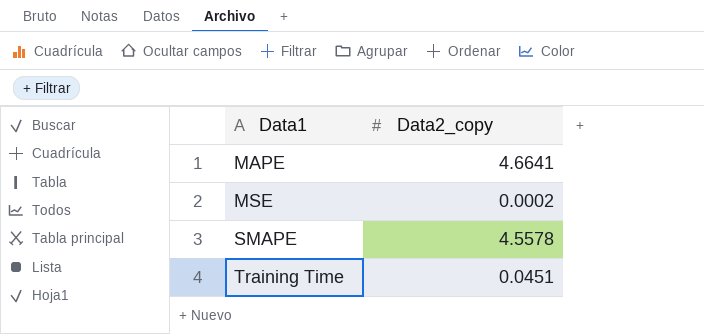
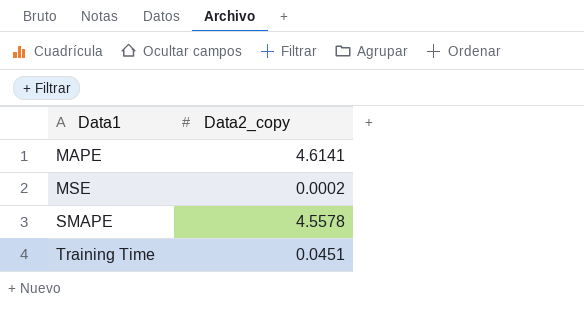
MAPE | Data2_copy: 4.6641 -> 4.6141

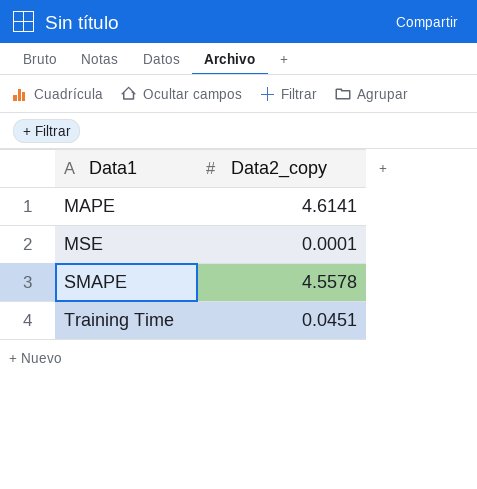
MSE | Data2_copy: 0.0002 -> 0.0001

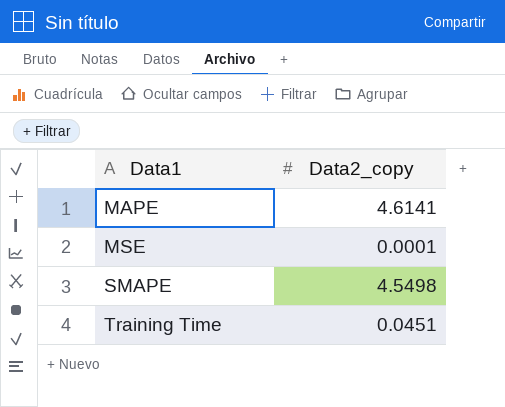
SMAPE | Data2_copy: 4.5578 -> 4.5498

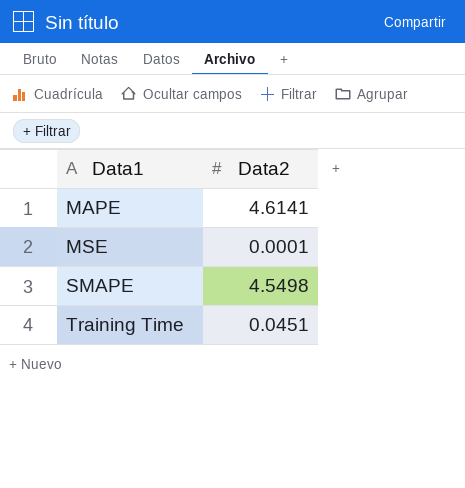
column name: Data2_copy -> Data2

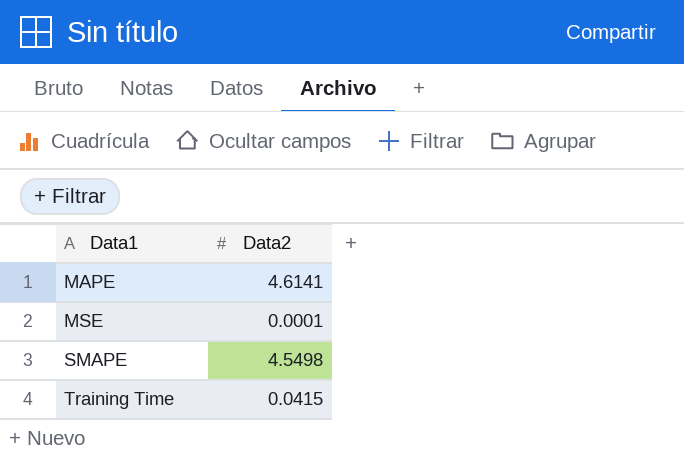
Training Time | Data2: 0.0451 -> 0.0415

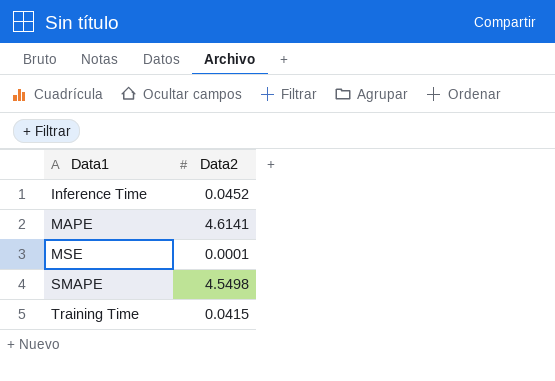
row Inference Time: none -> 0.0452

